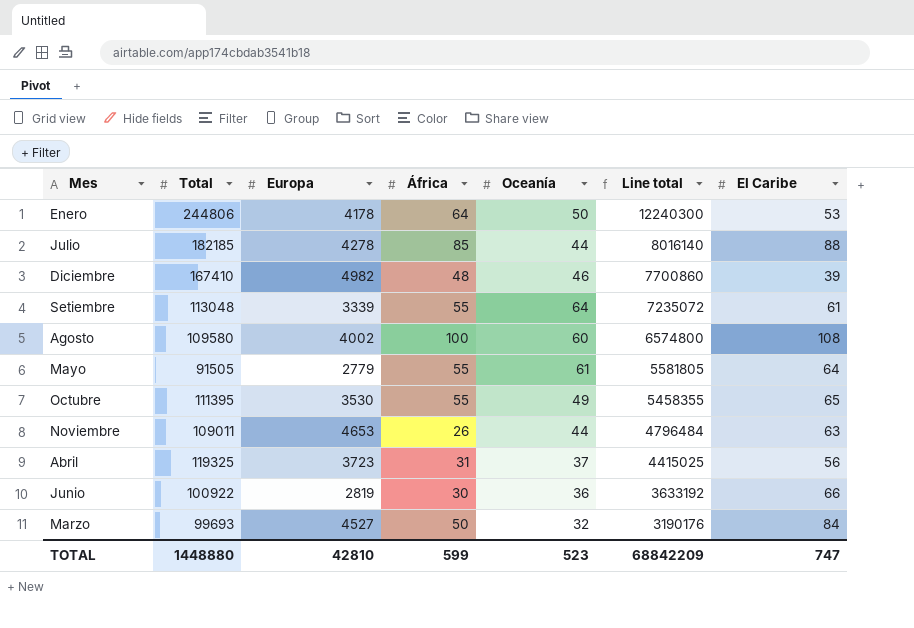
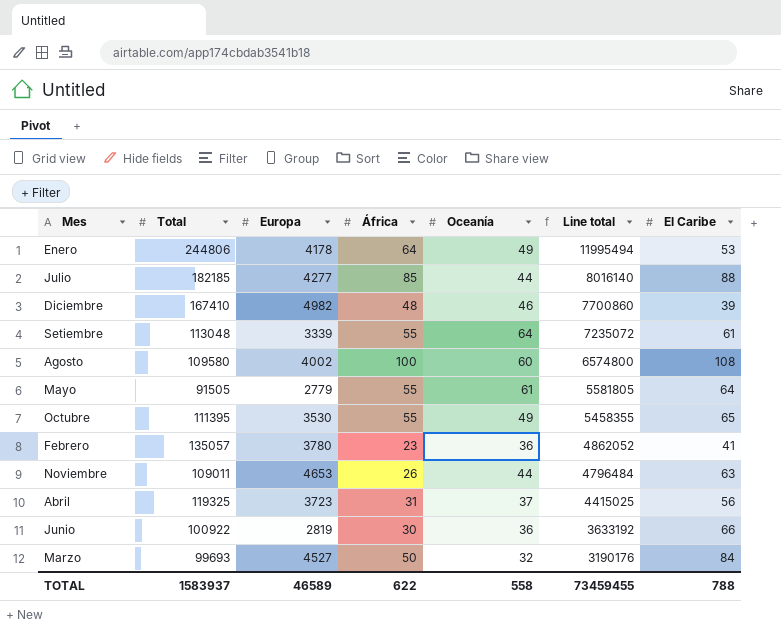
Enero | Oceanía: 50 -> 49
Enero | Line total: 12240300 -> 11995494
Julio | Europa: 4278 -> 4277
row Febrero: none -> 135057 | 3780 | 23 | 36 | 4862052 | 41
TOTAL | Total: 1448880 -> 1583937
TOTAL | Europa: 42810 -> 46589
TOTAL | África: 599 -> 622
TOTAL | Oceanía: 523 -> 558
TOTAL | Line total: 68842209 -> 73459455
TOTAL | El Caribe: 747 -> 788

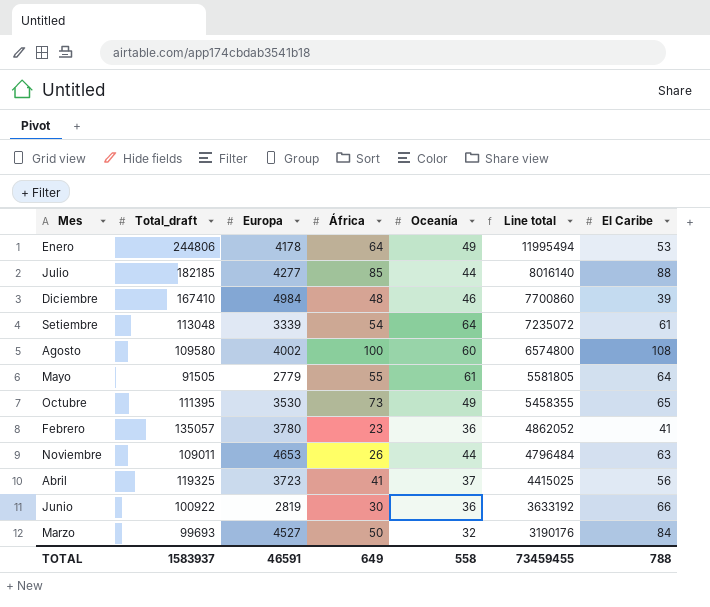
column name: Total -> Total_draft
Diciembre | Europa: 4982 -> 4984
Setiembre | África: 55 -> 54
Octubre | África: 55 -> 73
Abril | África: 31 -> 41
TOTAL | Europa: 46589 -> 46591
TOTAL | África: 622 -> 649

